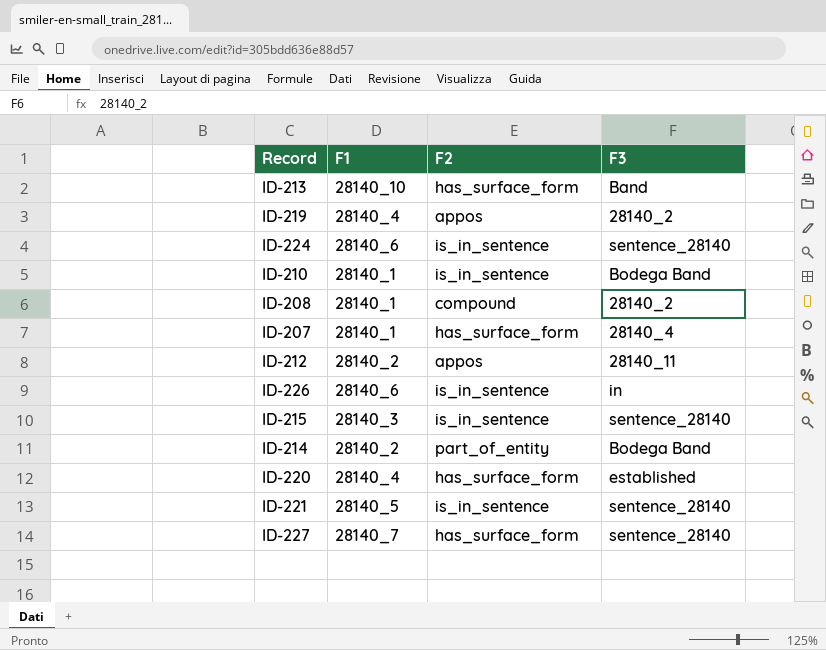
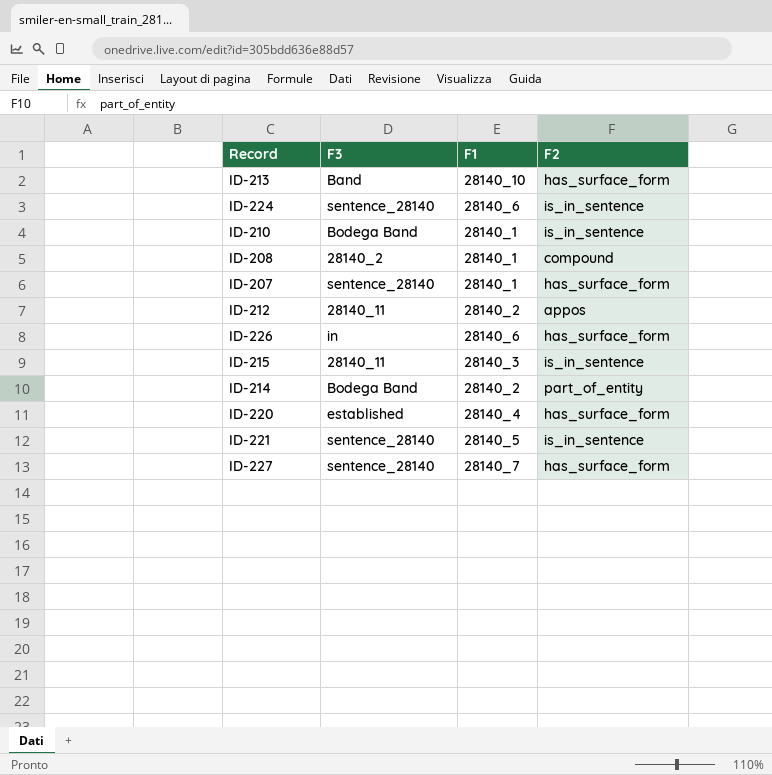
column F3 | position: 4 -> 2
row ID-219: 28140_4 | appos | 28140_2 -> none
ID-207 | F3: 28140_4 -> sentence_28140
ID-226 | F2: is_in_sentence -> has_surface_form
ID-215 | F3: sentence_28140 -> 28140_11

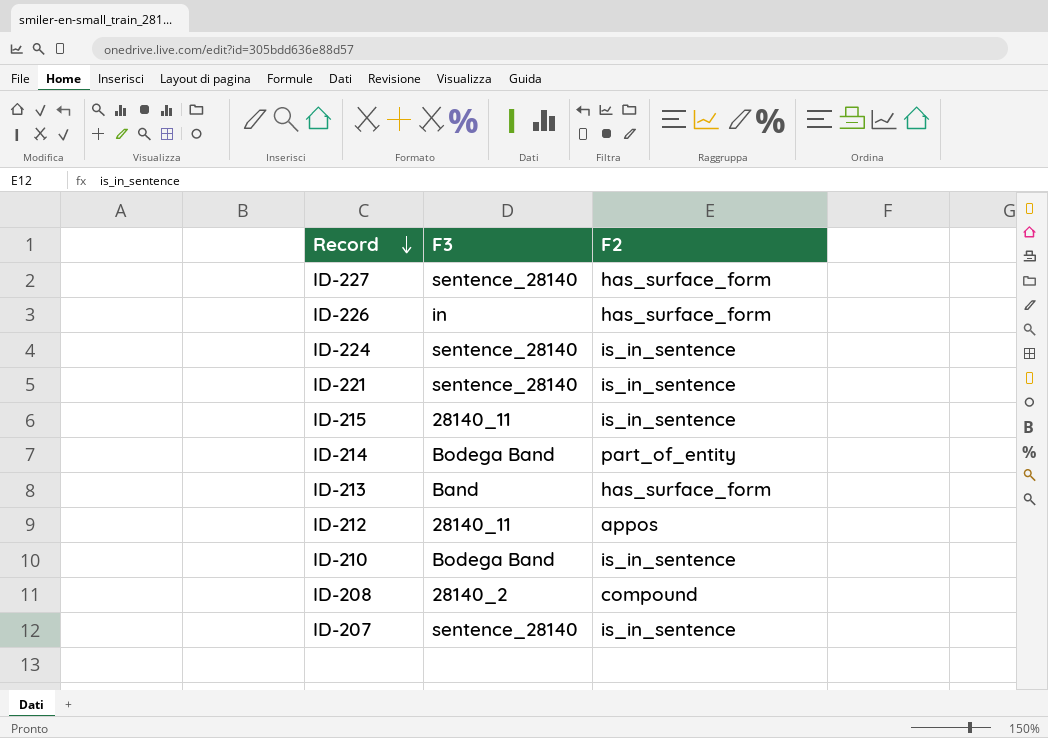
row order: none -> Record descending
column F1 | position: 3 -> none
row ID-220: established | 28140_4 | has_surface_form -> none
ID-207 | F2: has_surface_form -> is_in_sentence

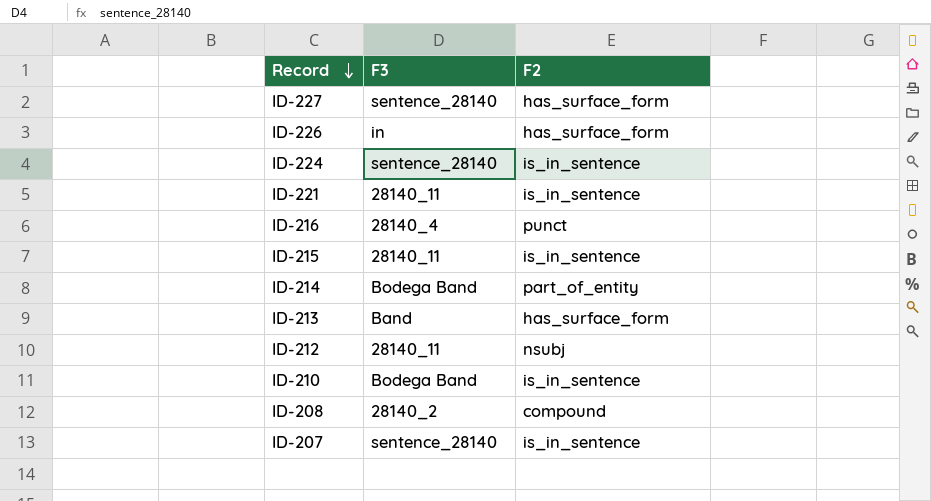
ID-221 | F3: sentence_28140 -> 28140_11
row ID-216: none -> 28140_4 | punct
ID-212 | F2: appos -> nsubj

